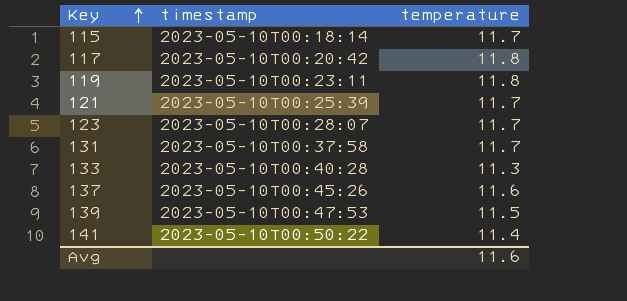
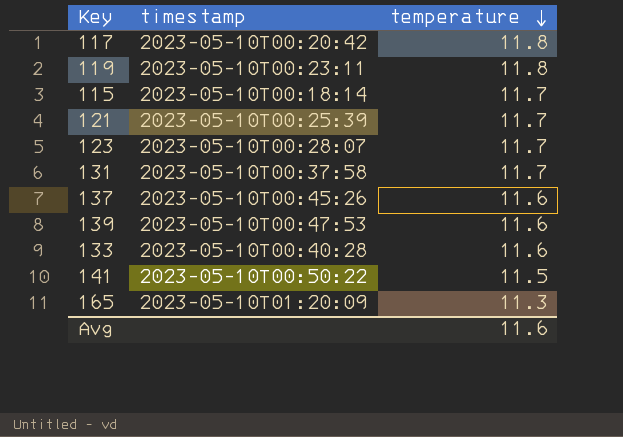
row order: Key ascending -> temperature descending
139 | temperature: 11.5 -> 11.6
133 | temperature: 11.3 -> 11.6
141 | temperature: 11.4 -> 11.5
row 165: none -> 2023-05-10T01:20:09 | 11.3

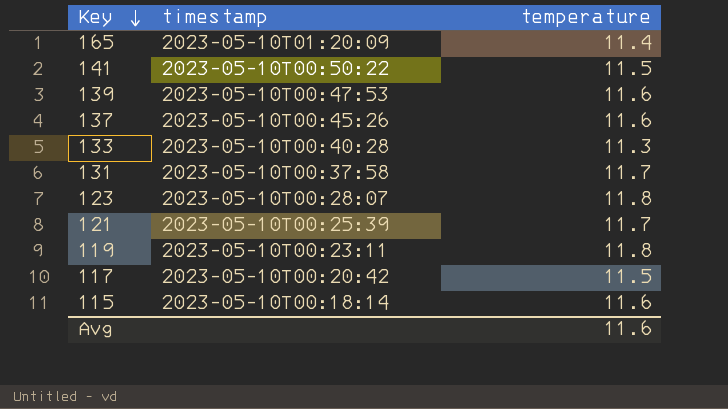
row order: temperature descending -> Key descending
165 | temperature: 11.3 -> 11.4
133 | temperature: 11.6 -> 11.3
123 | temperature: 11.7 -> 11.8
117 | temperature: 11.8 -> 11.5
115 | temperature: 11.7 -> 11.6

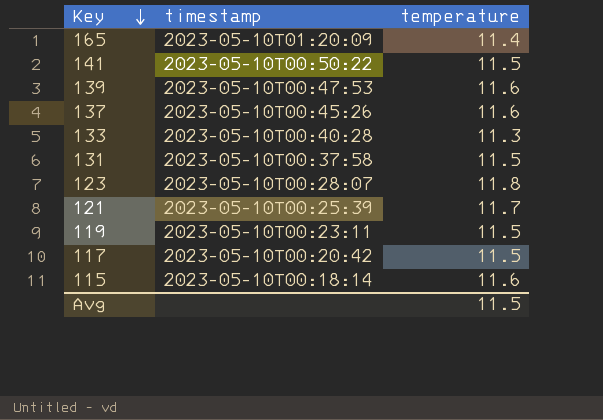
131 | temperature: 11.7 -> 11.5
119 | temperature: 11.8 -> 11.5
Avg | temperature: 11.6 -> 11.5

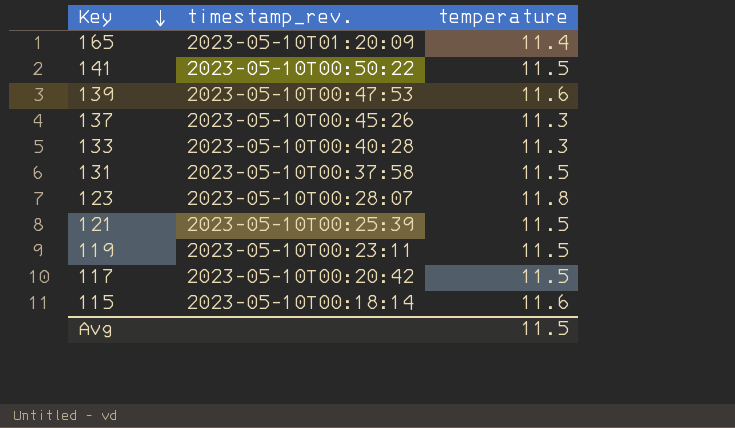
column name: timestamp -> timestamp_rev.
137 | temperature: 11.6 -> 11.3
121 | temperature: 11.7 -> 11.5

